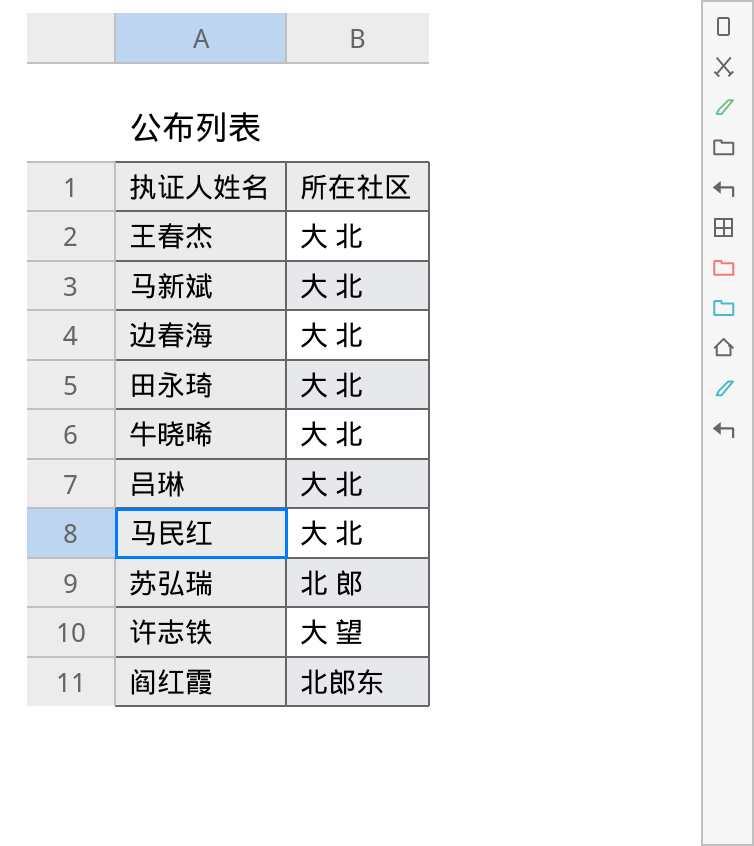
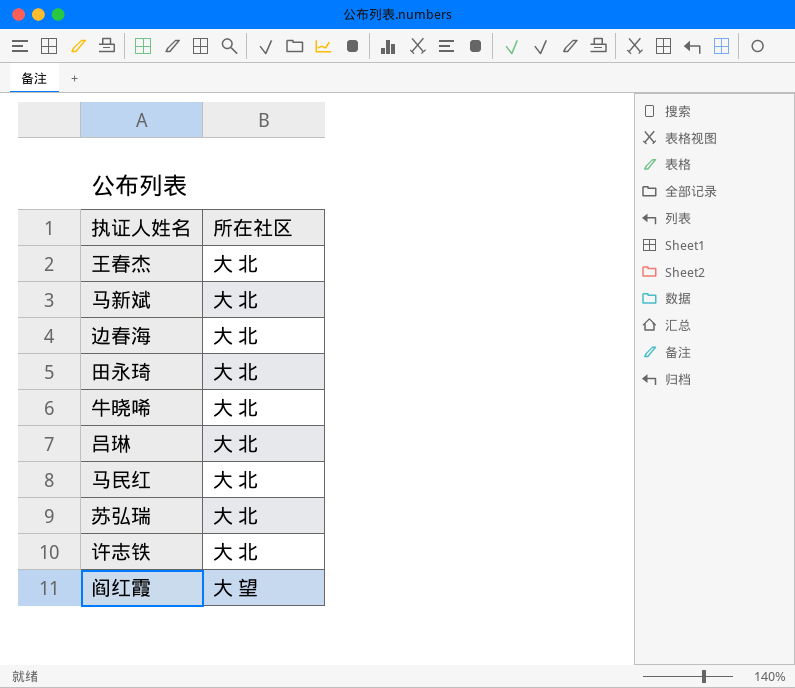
苏弘瑞 | 所在社区: 北 郎 -> 大 北
许志铁 | 所在社区: 大 望 -> 大 北
阎红霞 | 所在社区: 北郎东 -> 大 望

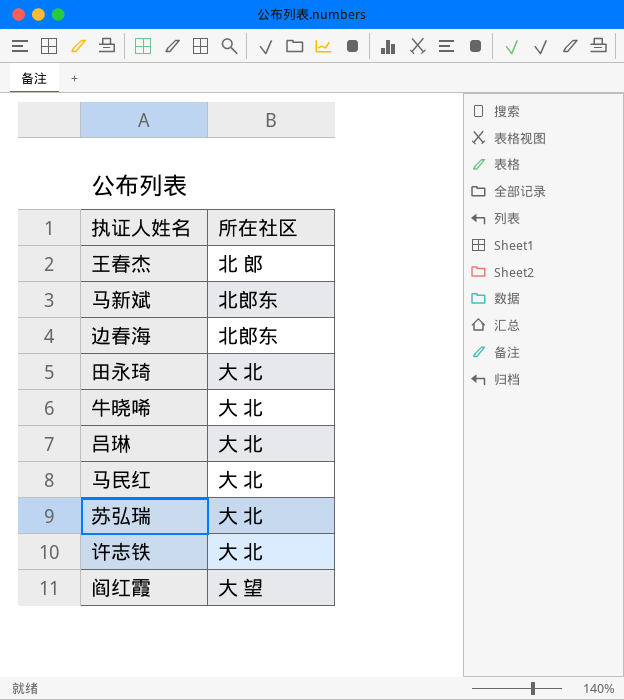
王春杰 | 所在社区: 大 北 -> 北 郎
马新斌 | 所在社区: 大 北 -> 北郎东
边春海 | 所在社区: 大 北 -> 北郎东

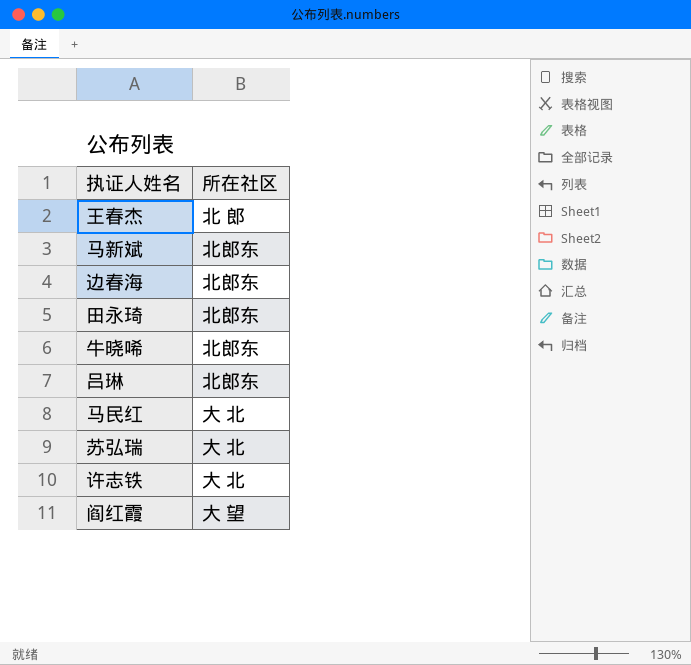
田永琦 | 所在社区: 大 北 -> 北郎东
牛晓唏 | 所在社区: 大 北 -> 北郎东
吕琳 | 所在社区: 大 北 -> 北郎东

